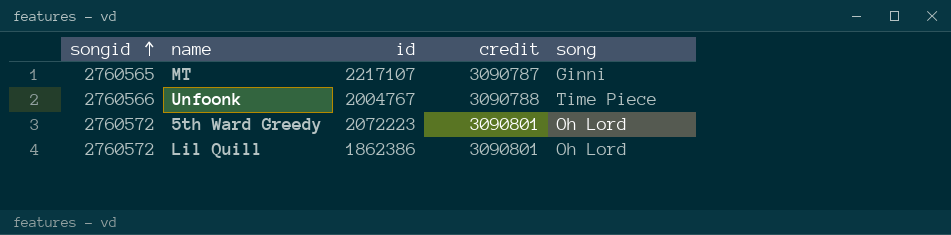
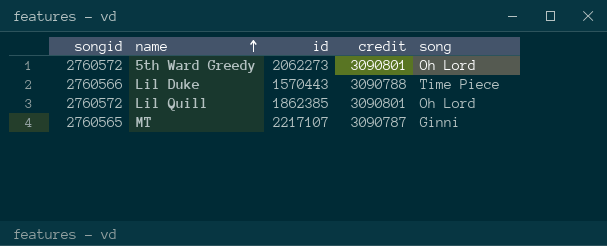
row order: songid ascending -> name ascending
row Unfoonk: 2760566 | 2004767 | 3090788 | Time Piece -> none
5th Ward Greedy | id: 2072223 -> 2062273
row Lil Duke: none -> 2760566 | 1570443 | 3090788 | Time Piece
Lil Quill | id: 1862386 -> 1862385

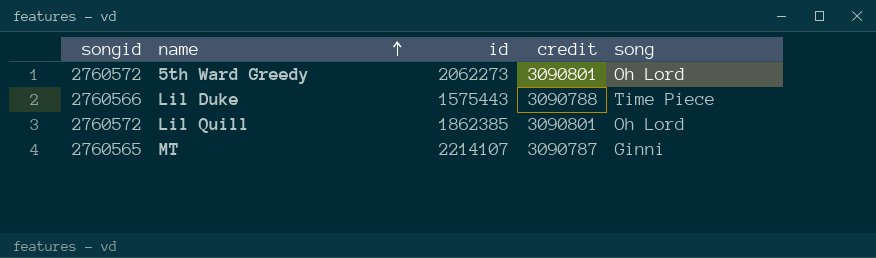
Lil Duke | id: 1570443 -> 1575443
MT | id: 2217107 -> 2214107

